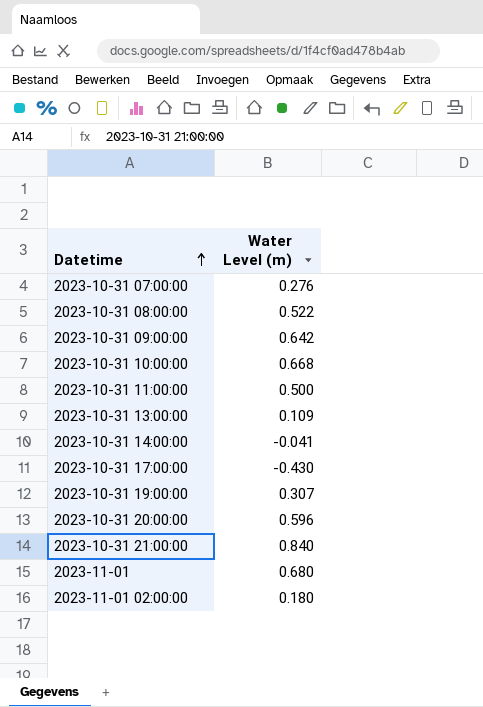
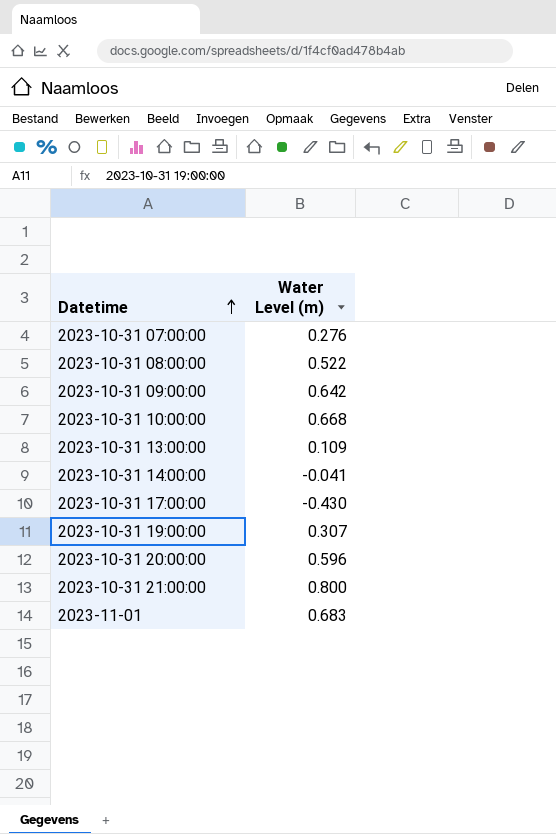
row 2023-10-31 11:00:00: 0.500 -> none
row 2023-11-01 02:00:00: 0.180 -> none
2023-10-31 21:00:00 | Water Level (m): 0.840 -> 0.800
2023-11-01 | Water Level (m): 0.680 -> 0.683

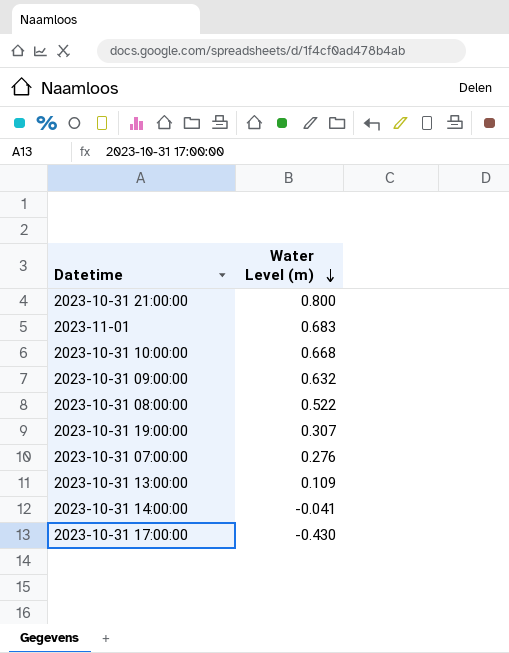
row order: Datetime ascending -> Water Level (m) descending
row 2023-10-31 20:00:00: 0.596 -> none
2023-10-31 09:00:00 | Water Level (m): 0.642 -> 0.632

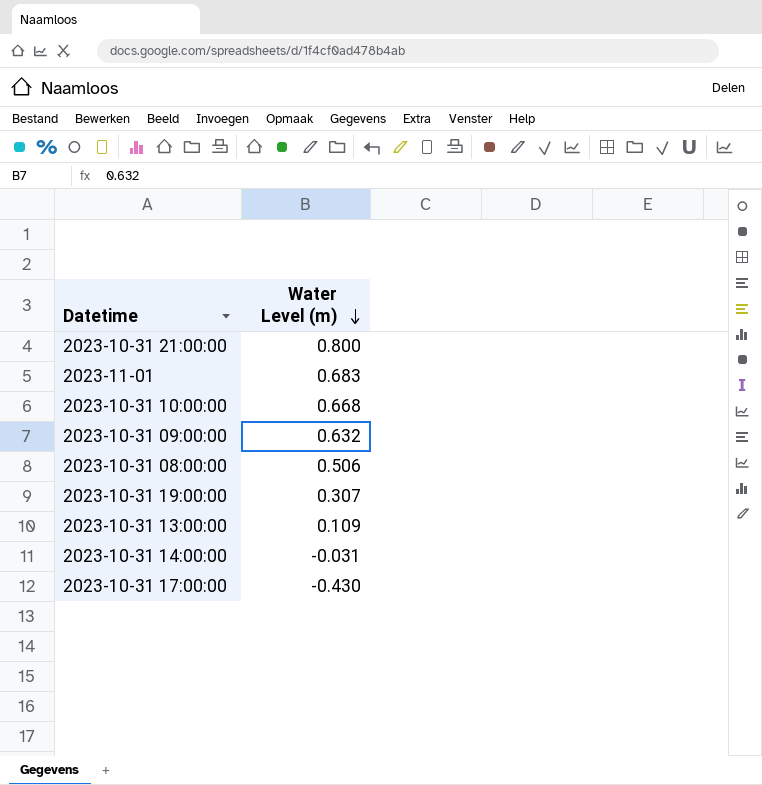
row 2023-10-31 07:00:00: 0.276 -> none
2023-10-31 08:00:00 | Water Level (m): 0.522 -> 0.506
2023-10-31 14:00:00 | Water Level (m): -0.041 -> -0.031

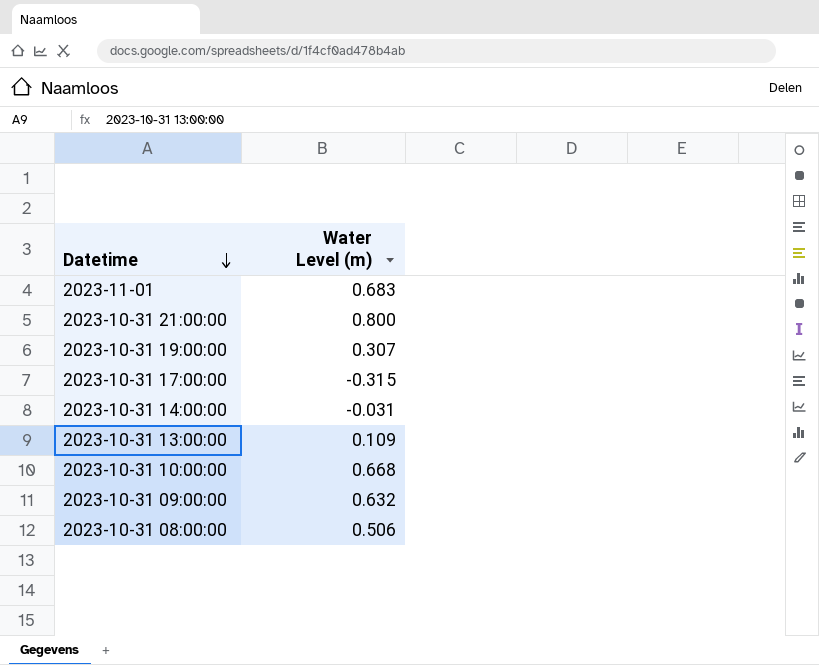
row order: Water Level (m) descending -> Datetime descending
2023-10-31 17:00:00 | Water Level (m): -0.430 -> -0.315

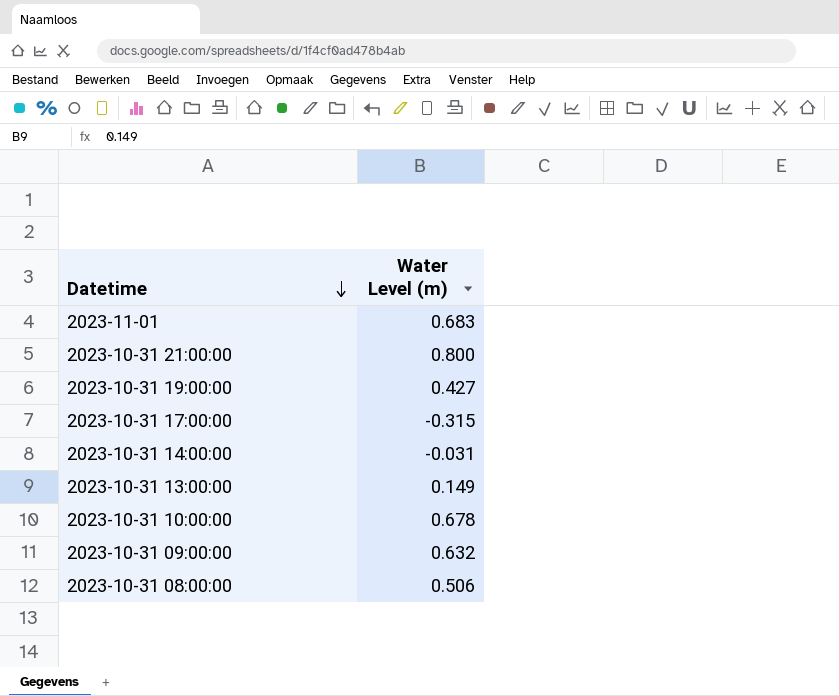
2023-10-31 19:00:00 | Water Level (m): 0.307 -> 0.427
2023-10-31 13:00:00 | Water Level (m): 0.109 -> 0.149
2023-10-31 10:00:00 | Water Level (m): 0.668 -> 0.678

